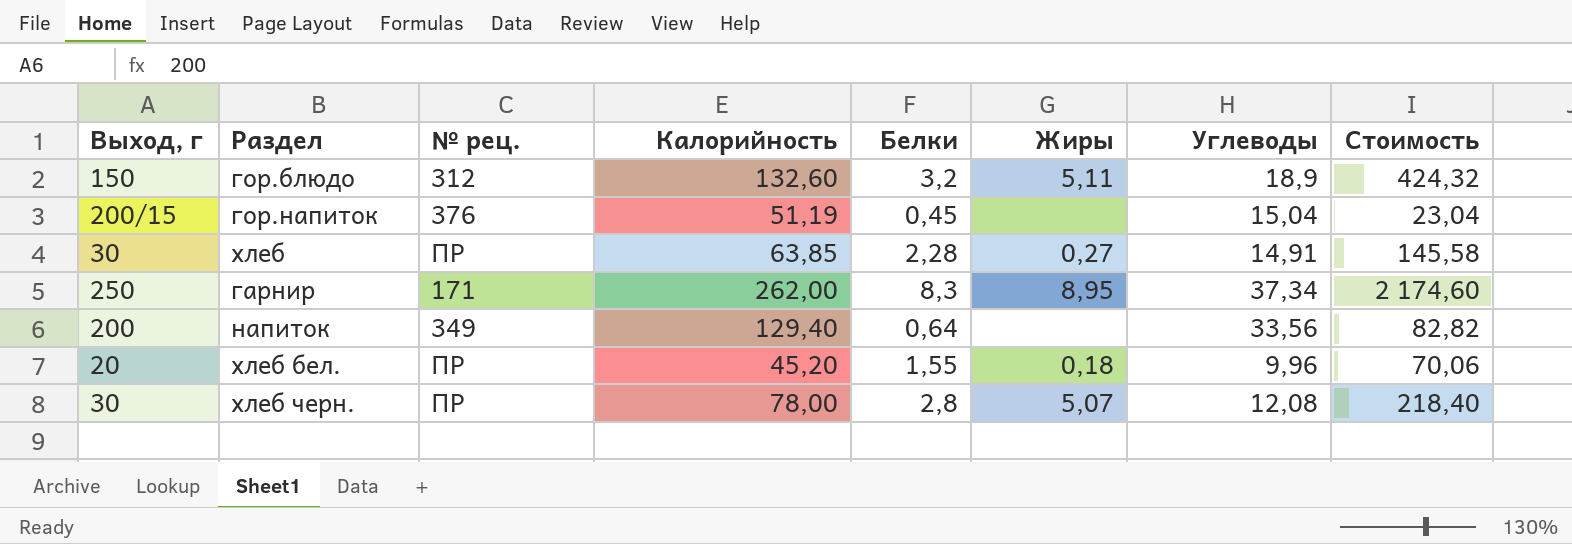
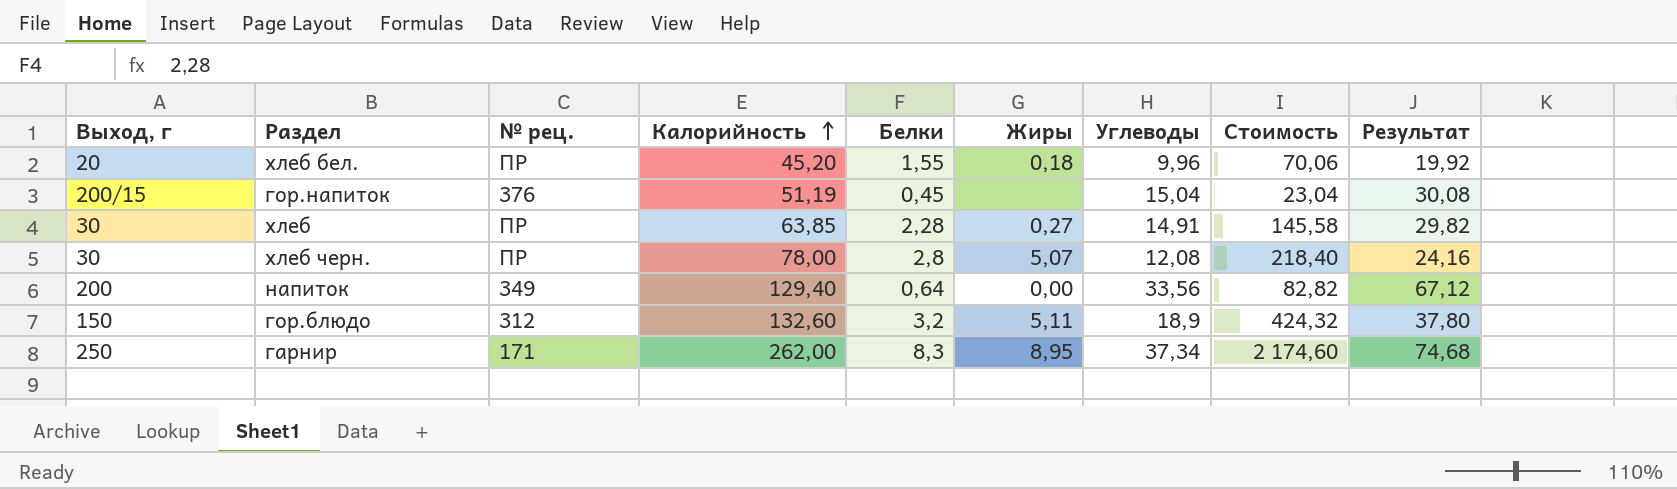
row order: none -> Калорийность ascending
column Результат | formula: none -> [Углеводы] * 2
напиток | Жиры: none -> 0,00

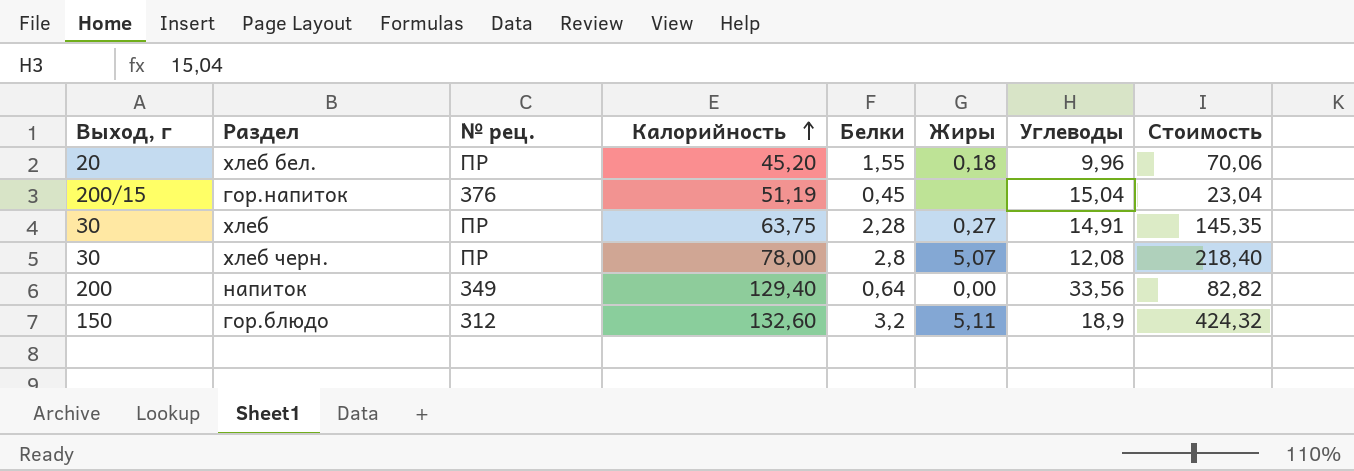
column Результат | formula: [Углеводы] * 2 -> none
row гарнир: 250 | 171 | 262,00 | 8,3 | 8,95 | 37,34 | 2 174,60 | 74,68 -> none
хлеб | Калорийность: 63,85 -> 63,75
хлеб | Стоимость: 145,58 -> 145,35

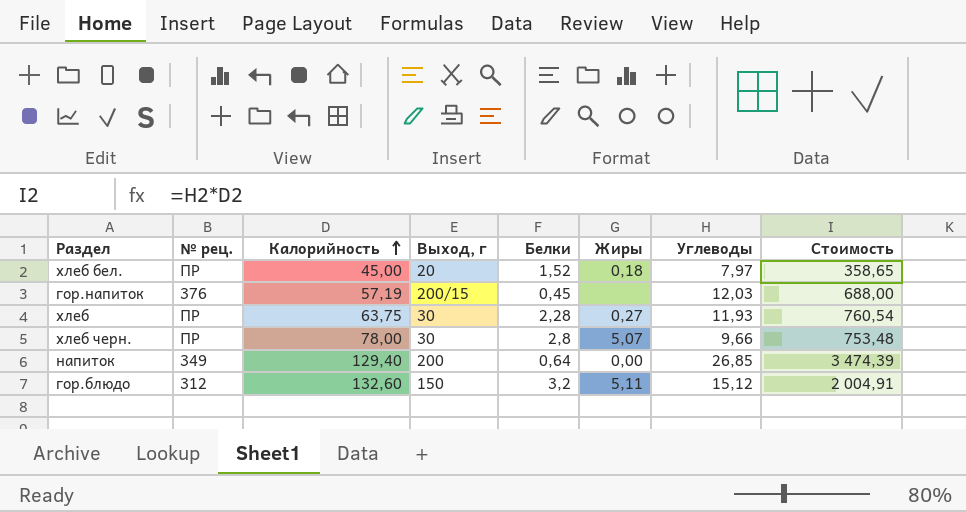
column Выход, г | position: 1 -> 4
column Стоимость | formula: [Калорийность] * [Белки] -> [Калорийность] * [Углеводы]
хлеб бел. | Калорийность: 45,20 -> 45,00
хлеб бел. | Белки: 1,55 -> 1,52
хлеб бел. | Углеводы: 9,96 -> 7,97
гор.напиток | Калорийность: 51,19 -> 57,19
гор.напиток | Углеводы: 15,04 -> 12,03
хлеб | Углеводы: 14,91 -> 11,93
хлеб черн. | Углеводы: 12,08 -> 9,66
напиток | Углеводы: 33,56 -> 26,85
гор.блюдо | Углеводы: 18,9 -> 15,12

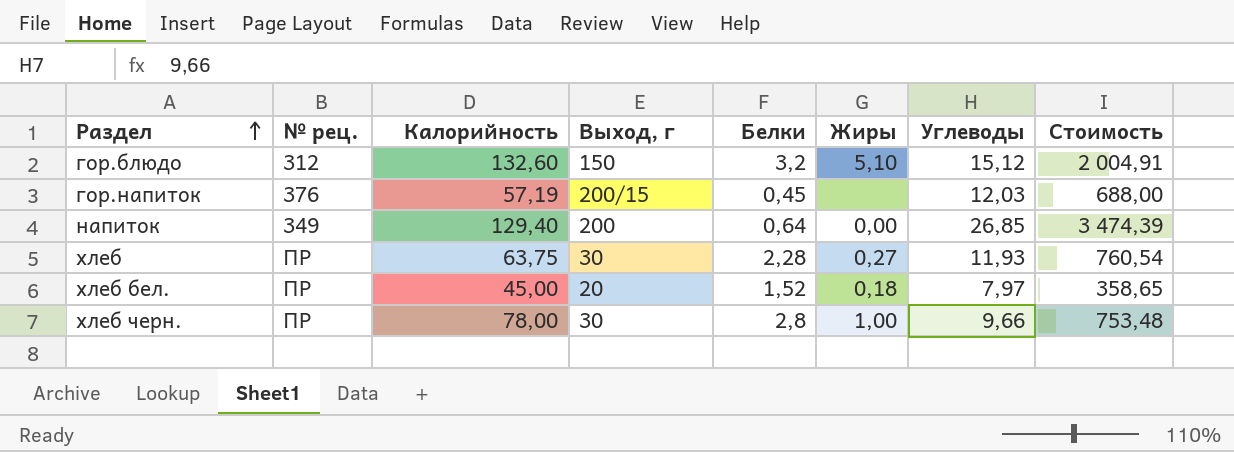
row order: Калорийность ascending -> Раздел ascending
гор.блюдо | Жиры: 5,11 -> 5,10
хлеб черн. | Жиры: 5,07 -> 1,00

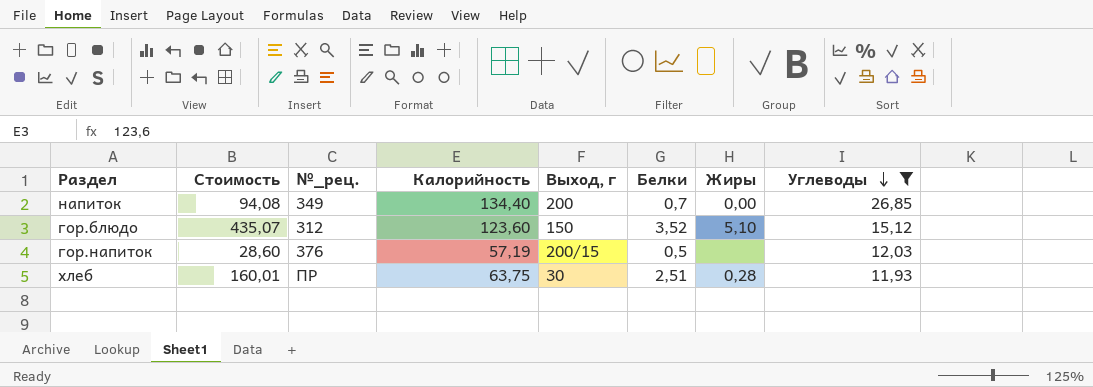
filter: none -> Углеводы >= 11,93
row order: Раздел ascending -> Углеводы descending
column Стоимость | formula: [Калорийность] * [Углеводы] -> [Калорийность] * [Белки]
column Стоимость | position: 8 -> 2
column name: № рец. -> №_рец.
напиток | Калорийность: 129,40 -> 134,40
напиток | Белки: 0,64 -> 0,7
гор.блюдо | Калорийность: 132,60 -> 123,60
гор.блюдо | Белки: 3,2 -> 3,52
гор.напиток | Белки: 0,45 -> 0,5
хлеб | Белки: 2,28 -> 2,51
хлеб | Жиры: 0,27 -> 0,28

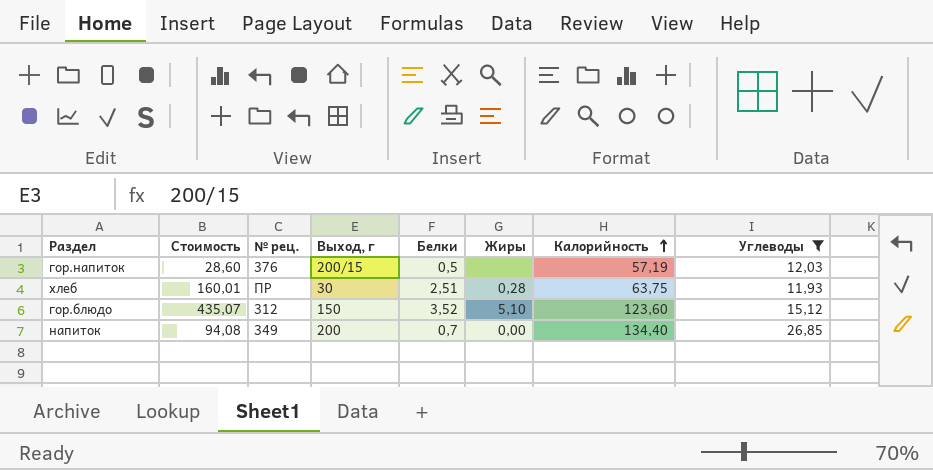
row order: Углеводы descending -> Калорийность ascending
column name: №_рец. -> № рец.
column Калорийность | position: 4 -> 7

